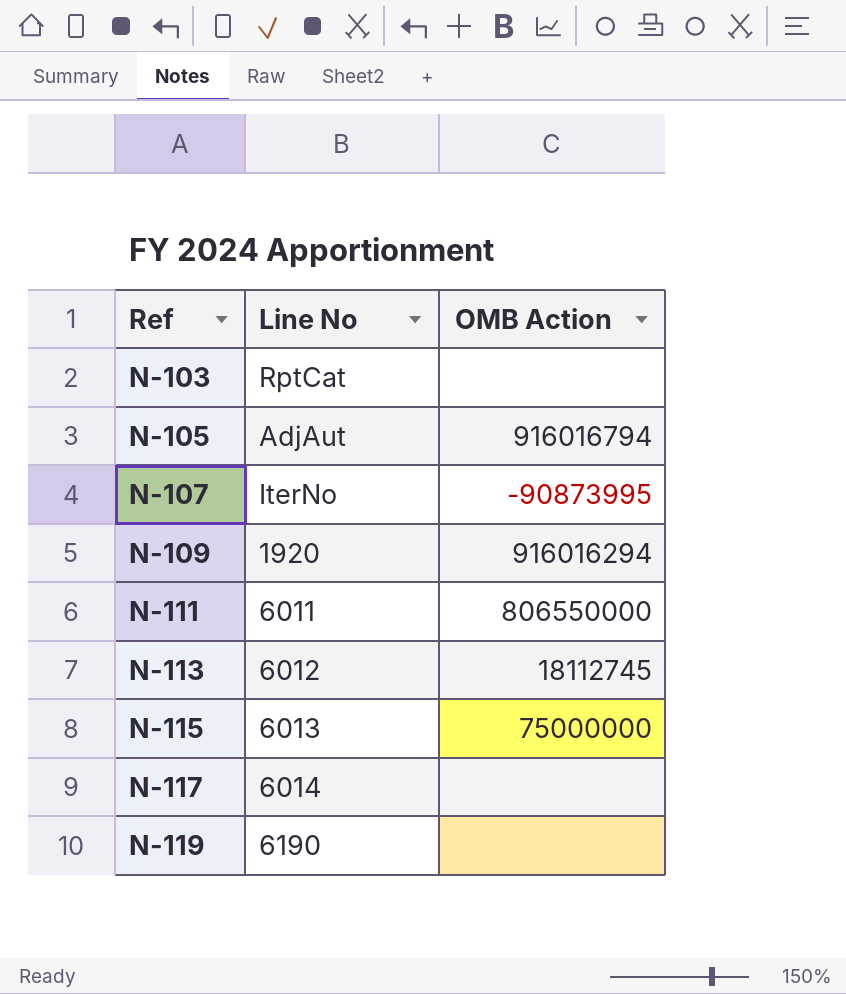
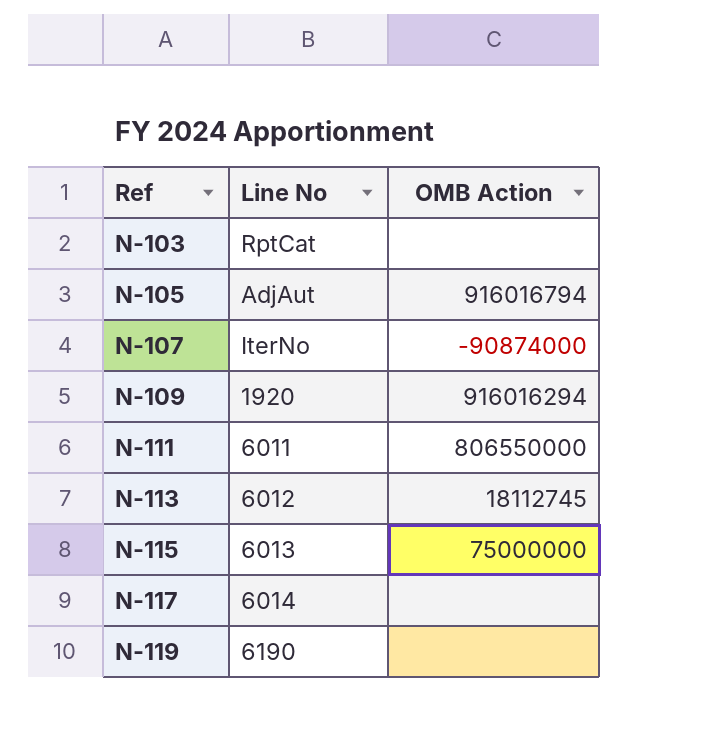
N-107 | OMB Action: -90873995 -> -90874000

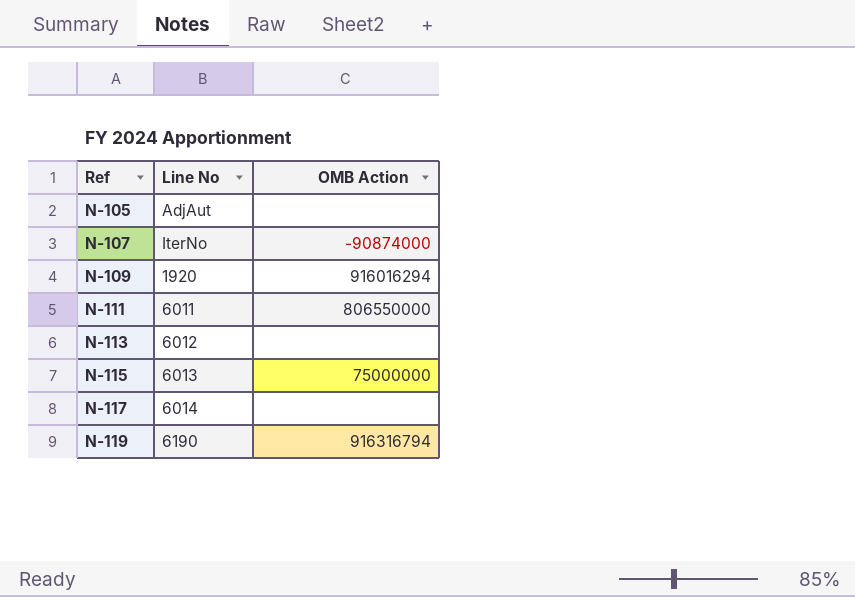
row N-103: RptCat | none -> none
N-105 | OMB Action: 916016794 -> none
N-113 | OMB Action: 18112745 -> none
N-119 | OMB Action: none -> 916316794

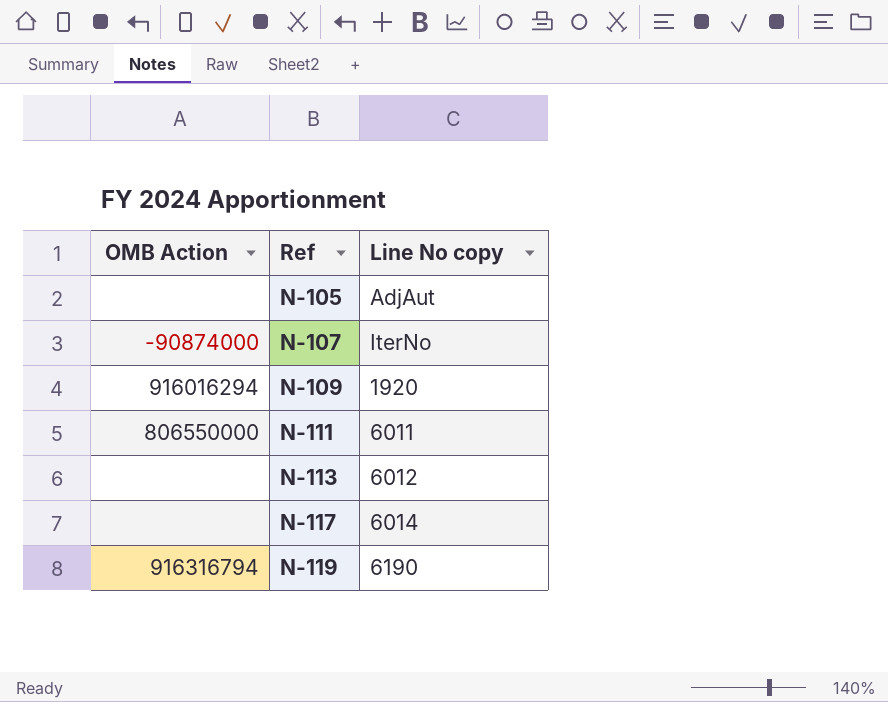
column OMB Action | position: 3 -> 1
column name: Line No -> Line No copy
row N-115: 6013 | 75000000 -> none

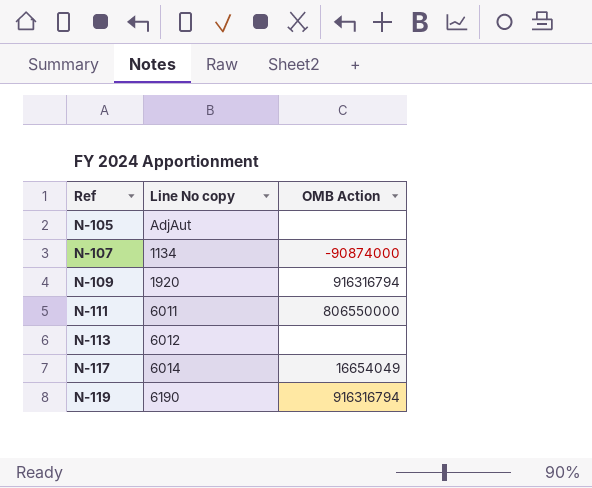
column OMB Action | position: 1 -> 3
N-107 | Line No copy: IterNo -> 1134
N-109 | OMB Action: 916016294 -> 916316794
N-117 | OMB Action: none -> 16654049

